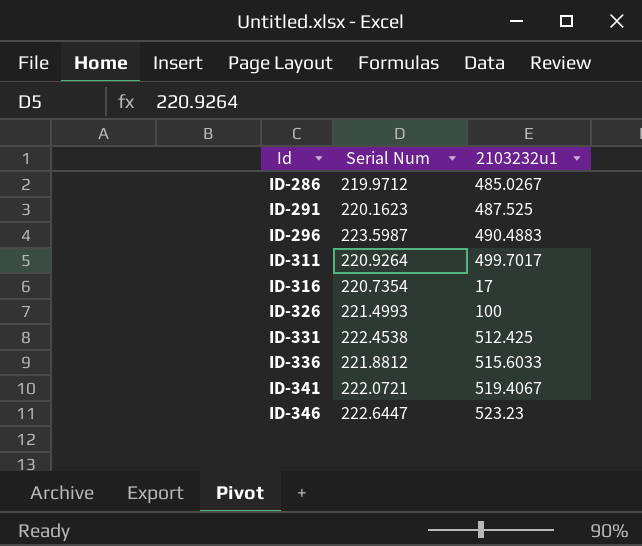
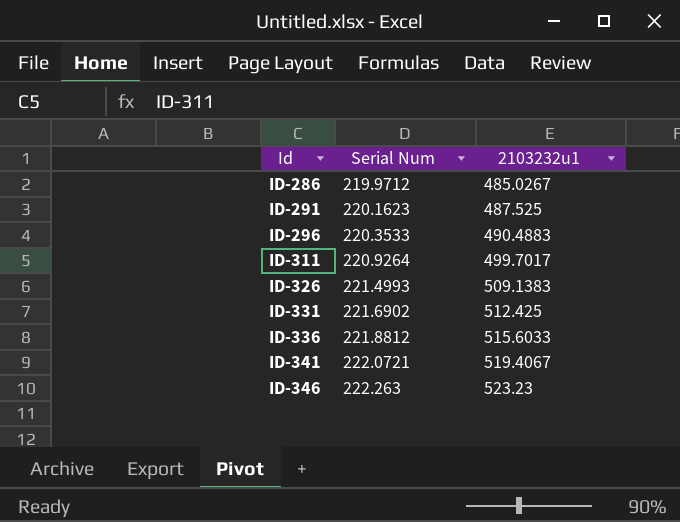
row ID-316: 220.7354 | 17 -> none
ID-296 | Serial Num: 223.5987 -> 220.3533
ID-326 | 2103232u1: 100 -> 509.1383
ID-331 | Serial Num: 222.4538 -> 221.6902
ID-346 | Serial Num: 222.6447 -> 222.263

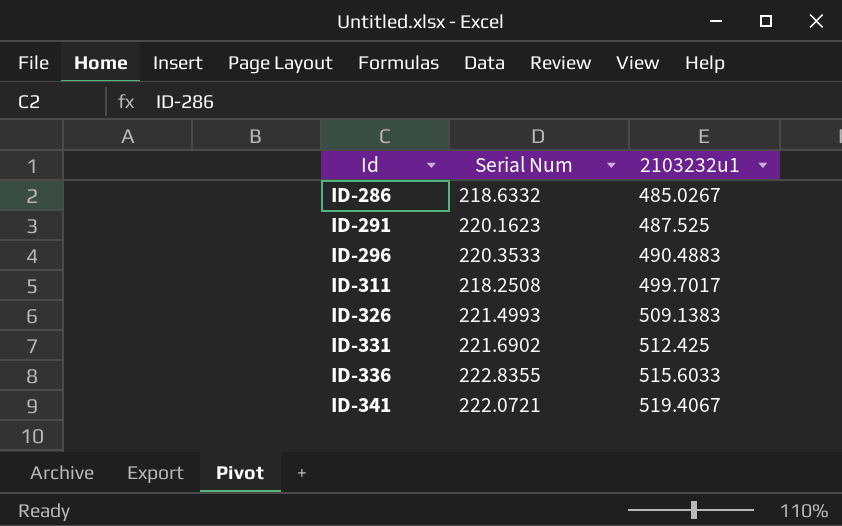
row ID-346: 222.263 | 523.23 -> none
ID-286 | Serial Num: 219.9712 -> 218.6332
ID-311 | Serial Num: 220.9264 -> 218.2508
ID-336 | Serial Num: 221.8812 -> 222.8355

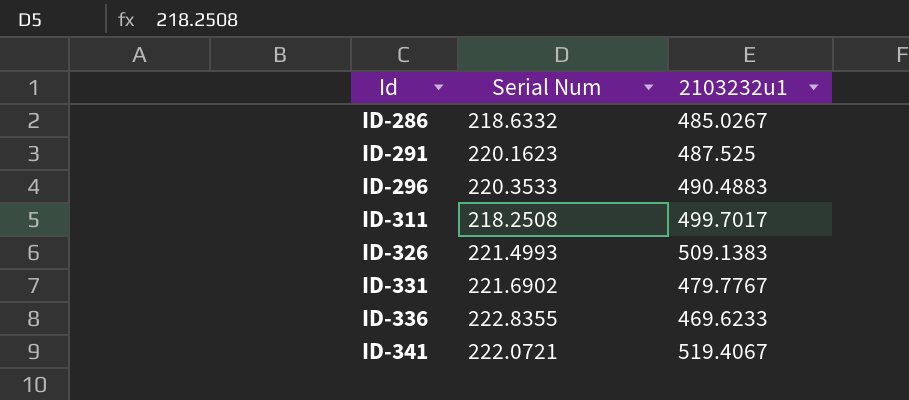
ID-331 | 2103232u1: 512.425 -> 479.7767
ID-336 | 2103232u1: 515.6033 -> 469.6233

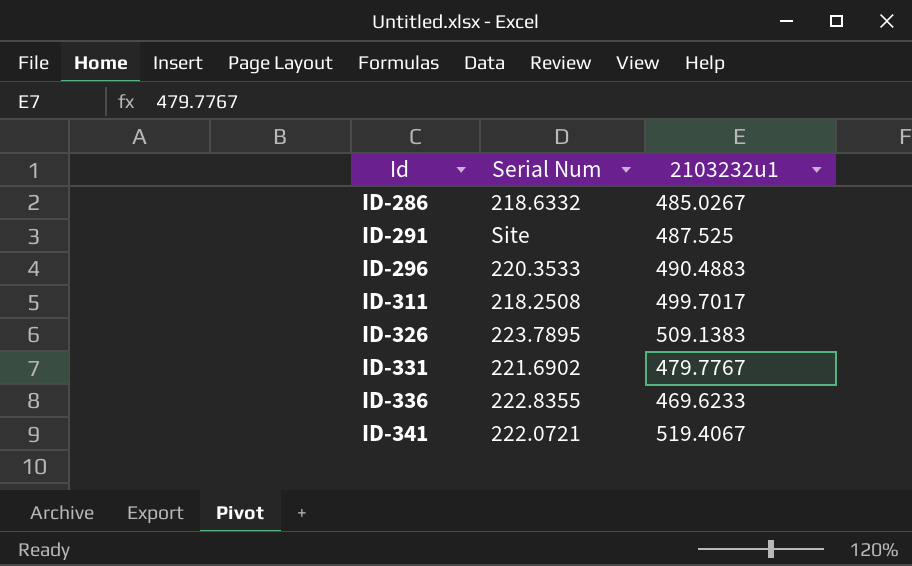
ID-291 | Serial Num: 220.1623 -> Site
ID-326 | Serial Num: 221.4993 -> 223.7895

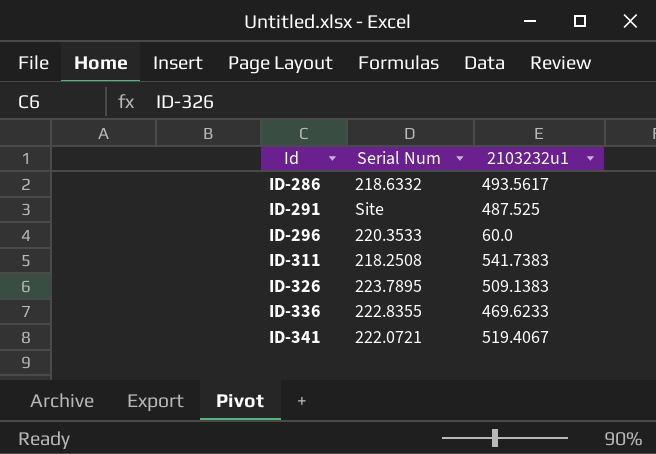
row ID-331: 221.6902 | 479.7767 -> none
ID-286 | 2103232u1: 485.0267 -> 493.5617
ID-296 | 2103232u1: 490.4883 -> 60.0
ID-311 | 2103232u1: 499.7017 -> 541.7383

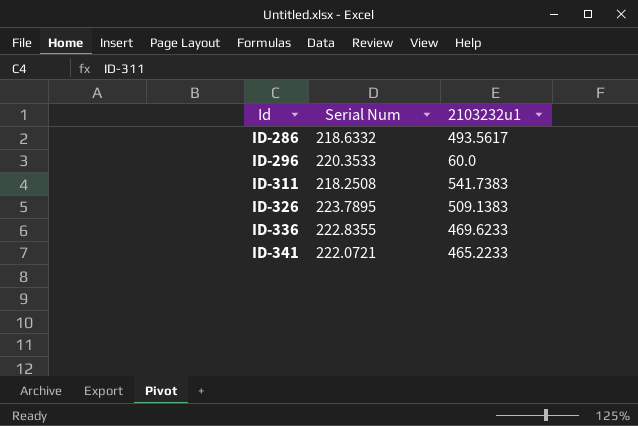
row ID-291: Site | 487.525 -> none
ID-341 | 2103232u1: 519.4067 -> 465.2233

